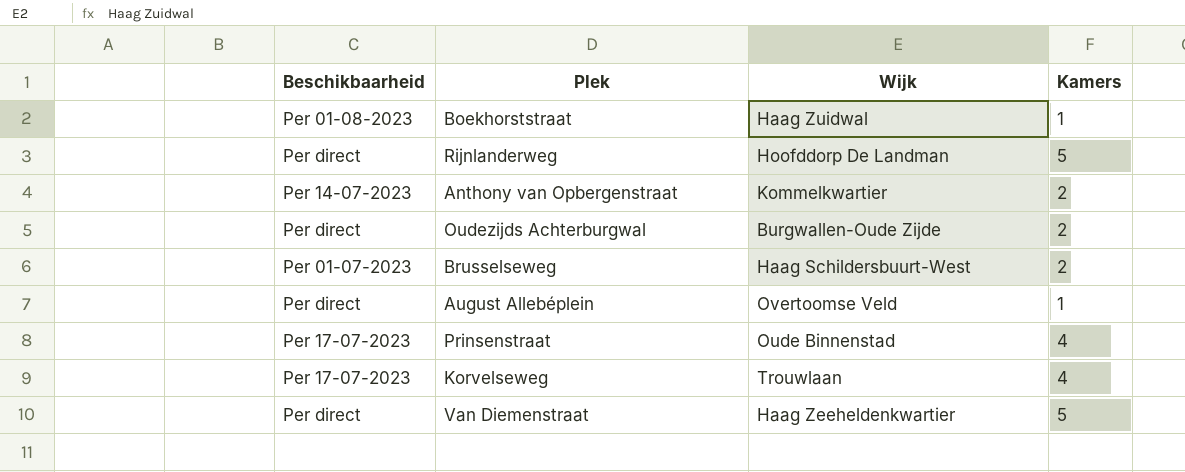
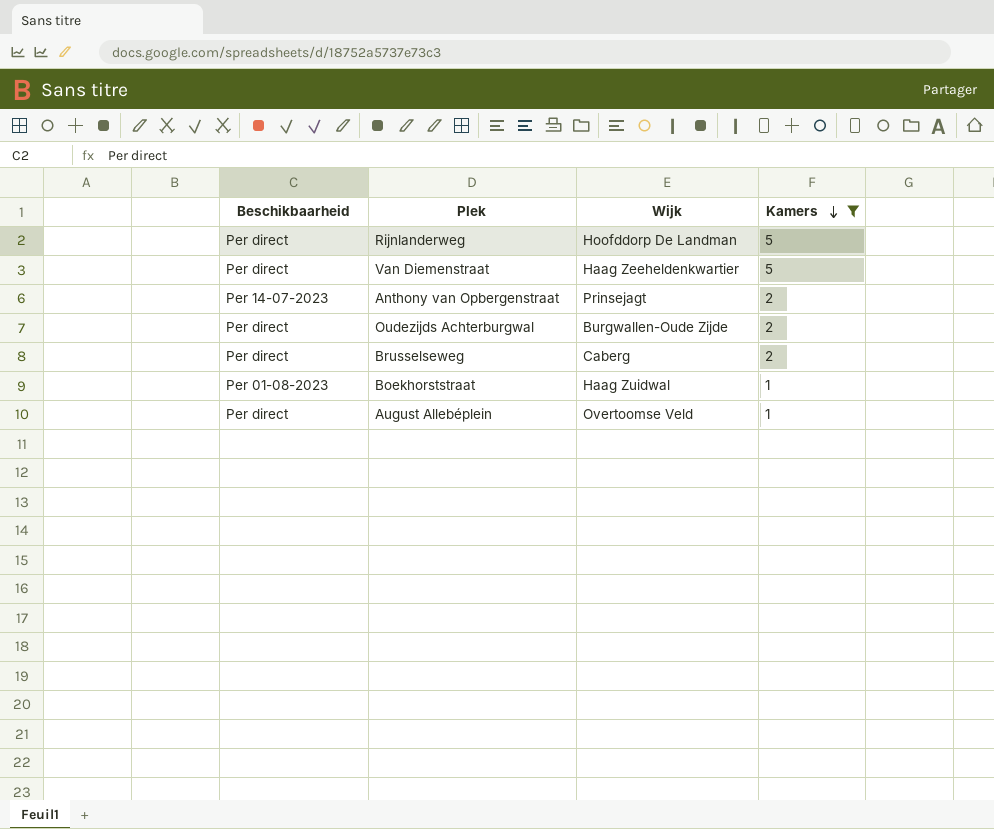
filter: none -> Kamers != 4
row order: none -> Kamers descending
Anthony van Opbergenstraat | Wijk: Kommelkwartier -> Prinsejagt
Brusselseweg | Beschikbaarheid: Per 01-07-2023 -> Per direct
Brusselseweg | Wijk: Haag Schildersbuurt-West -> Caberg

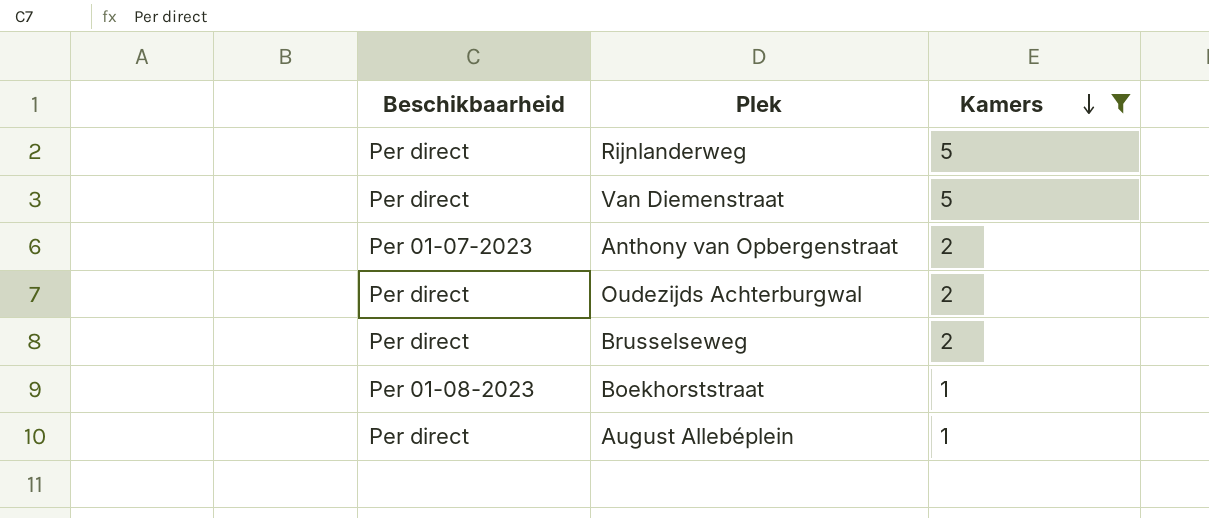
column Wijk | position: 3 -> none
Anthony van Opbergenstraat | Beschikbaarheid: Per 14-07-2023 -> Per 01-07-2023

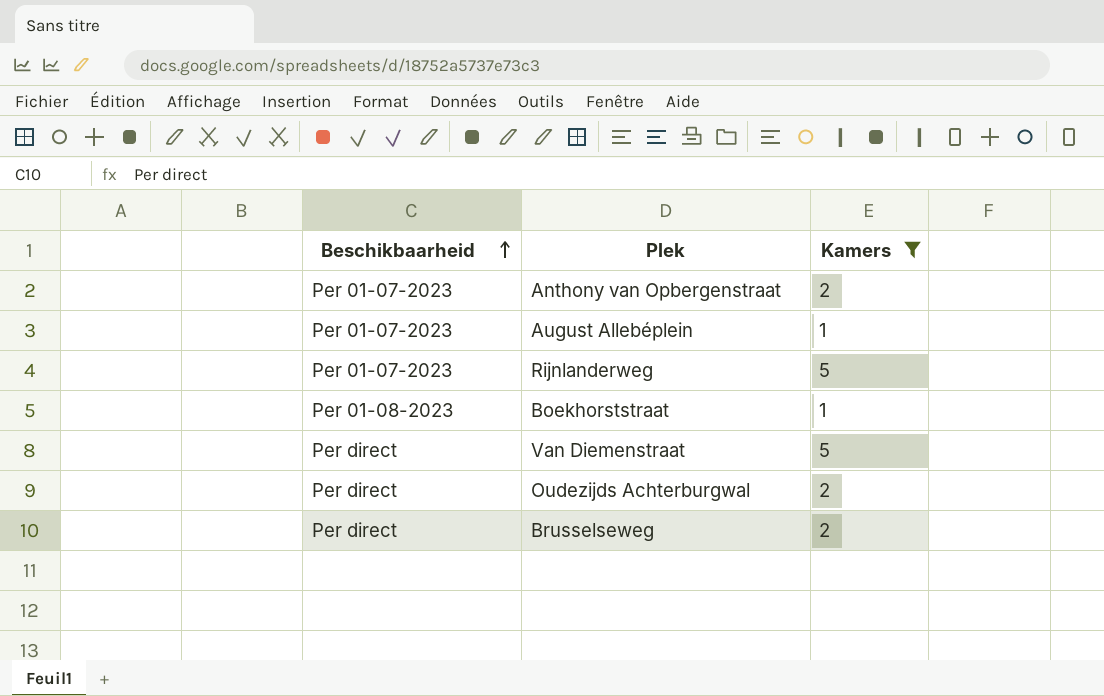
row order: Kamers descending -> Beschikbaarheid ascending
August Allebéplein | Beschikbaarheid: Per direct -> Per 01-07-2023
Rijnlanderweg | Beschikbaarheid: Per direct -> Per 01-07-2023

